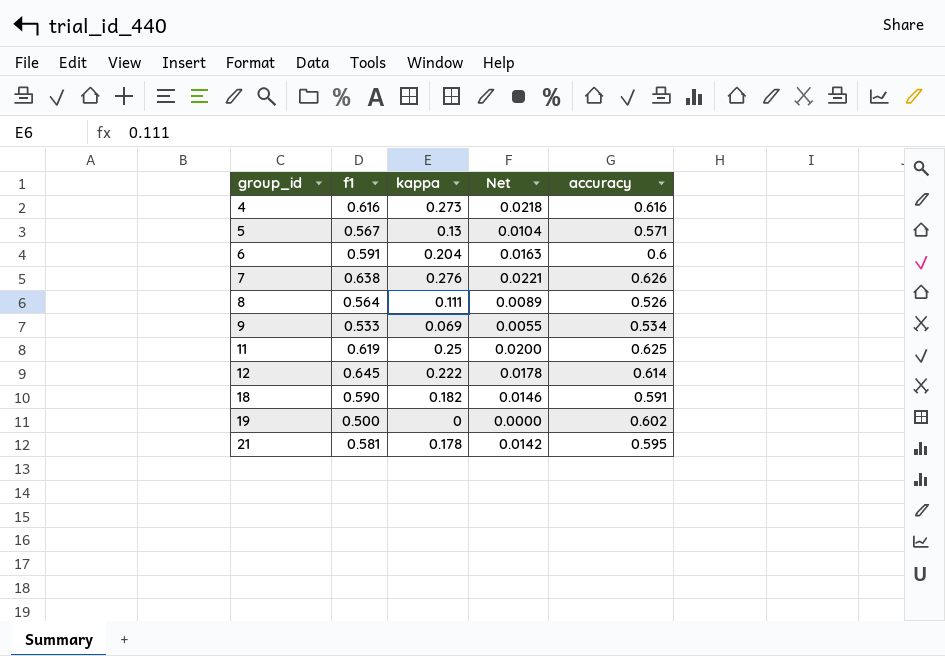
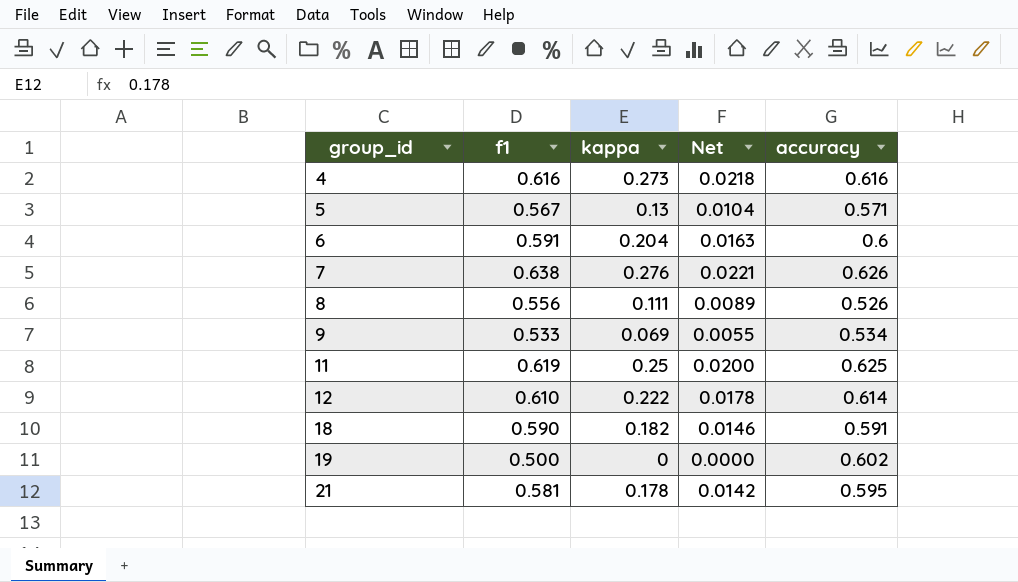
8 | f1: 0.564 -> 0.556
12 | f1: 0.645 -> 0.610

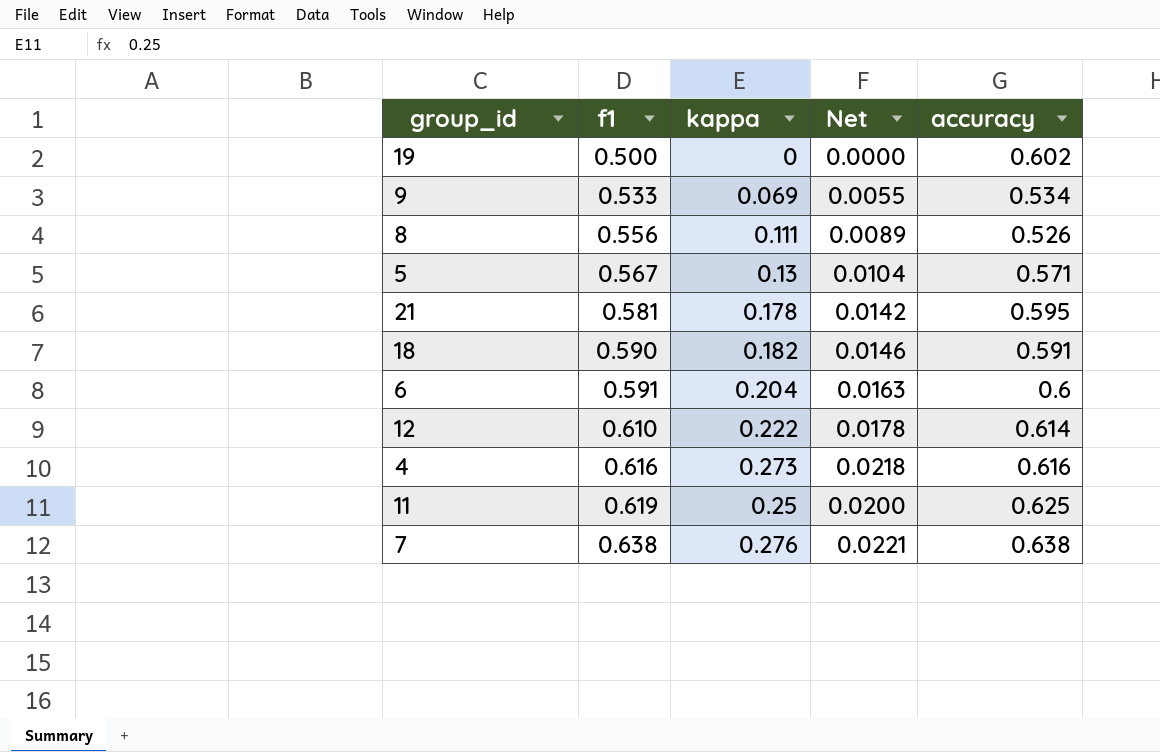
row order: group_id ascending -> f1 ascending
7 | accuracy: 0.626 -> 0.638

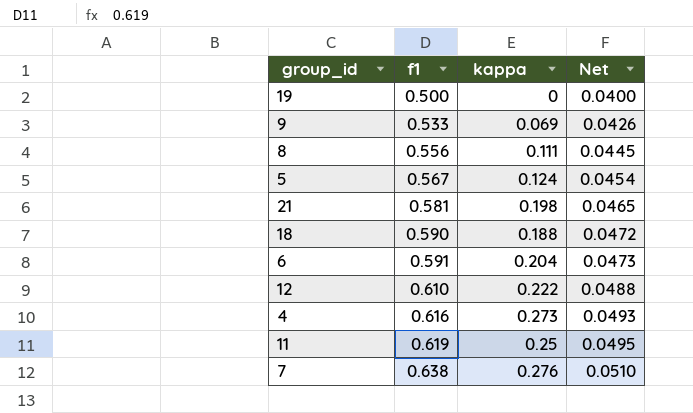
column accuracy | position: 5 -> none
column Net | formula: [kappa] * 0.08 -> [f1] * 0.08
5 | kappa: 0.13 -> 0.124
21 | kappa: 0.178 -> 0.198
18 | kappa: 0.182 -> 0.188

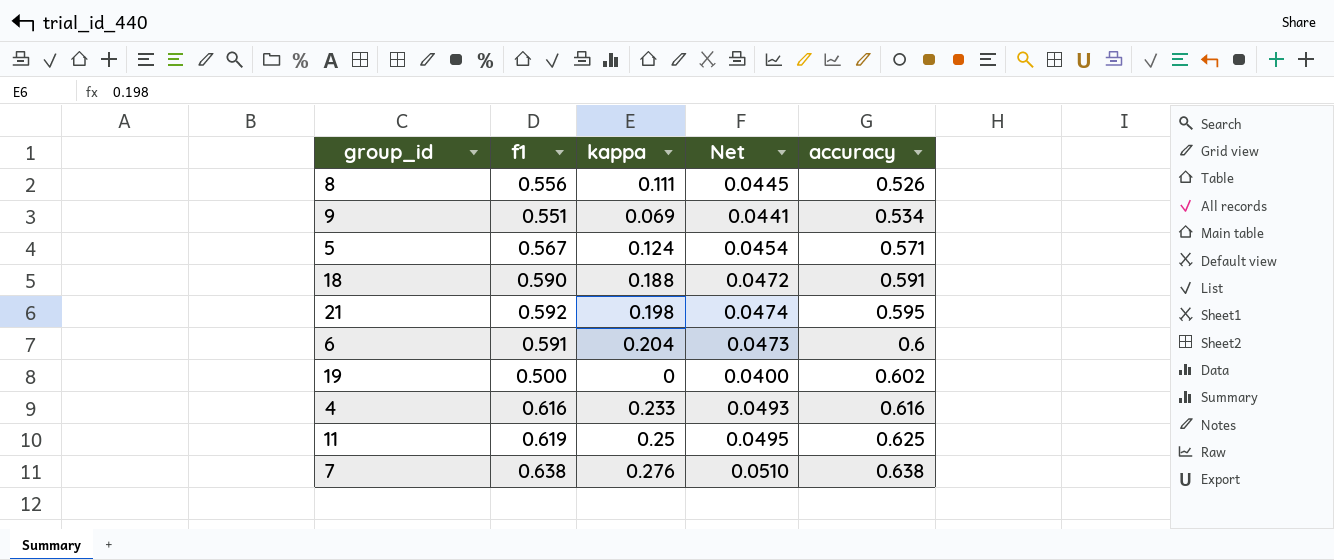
row order: f1 ascending -> accuracy ascending
column accuracy | position: none -> 5
row 12: 0.610 | 0.222 | 0.0488 -> none
9 | f1: 0.533 -> 0.551
9 | Net: 0.0426 -> 0.0441
21 | f1: 0.581 -> 0.592
21 | Net: 0.0465 -> 0.0474
4 | kappa: 0.273 -> 0.233

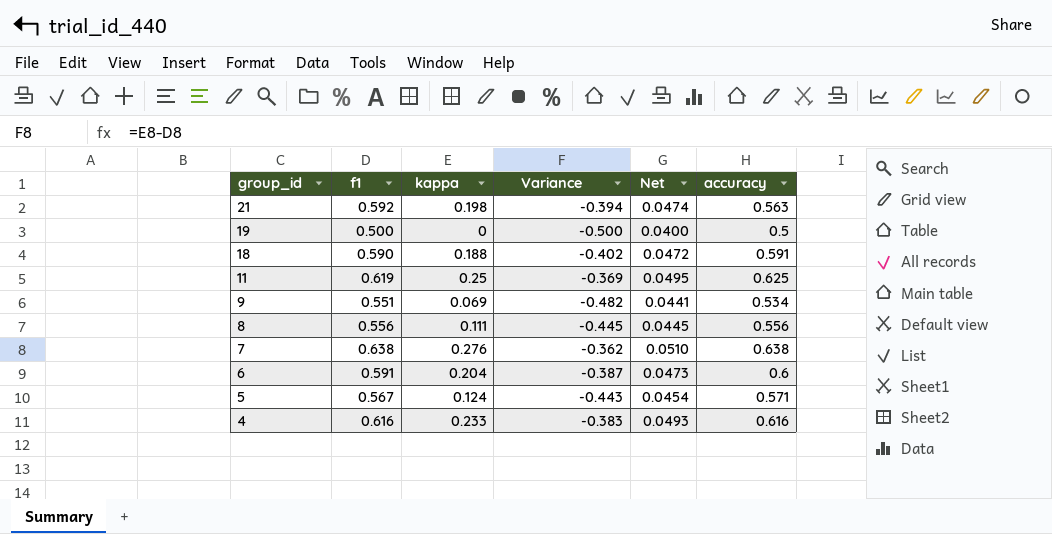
row order: accuracy ascending -> group_id descending
column Variance | formula: none -> [kappa] - [f1]
21 | accuracy: 0.595 -> 0.563
19 | accuracy: 0.602 -> 0.5
8 | accuracy: 0.526 -> 0.556

